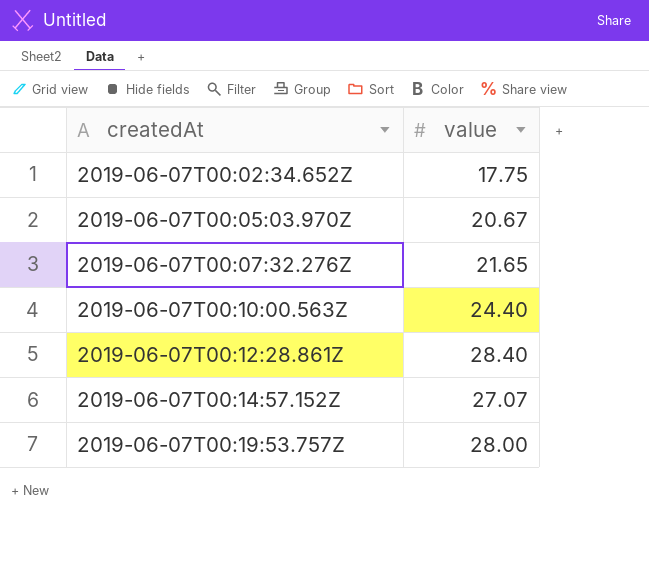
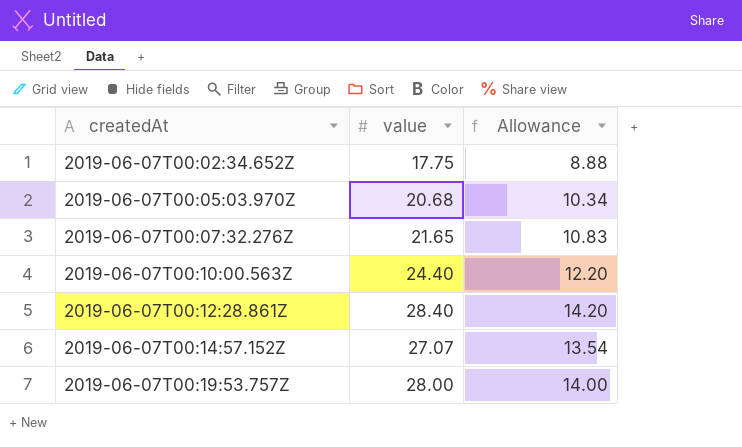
column Allowance | formula: none -> [value] * 0.5
2019-06-07T00:05:03.970Z | value: 20.67 -> 20.68

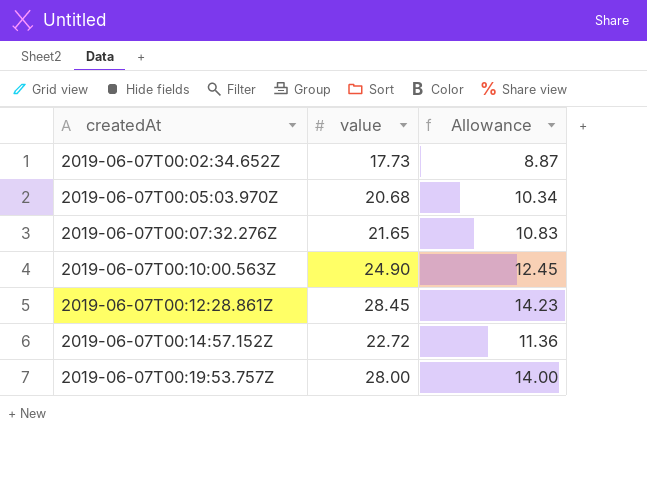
2019-06-07T00:02:34.652Z | value: 17.75 -> 17.73
2019-06-07T00:02:34.652Z | Allowance: 8.88 -> 8.87
2019-06-07T00:10:00.563Z | value: 24.40 -> 24.90
2019-06-07T00:10:00.563Z | Allowance: 12.20 -> 12.45
2019-06-07T00:12:28.861Z | value: 28.40 -> 28.45
2019-06-07T00:12:28.861Z | Allowance: 14.20 -> 14.23
2019-06-07T00:14:57.152Z | value: 27.07 -> 22.72
2019-06-07T00:14:57.152Z | Allowance: 13.54 -> 11.36

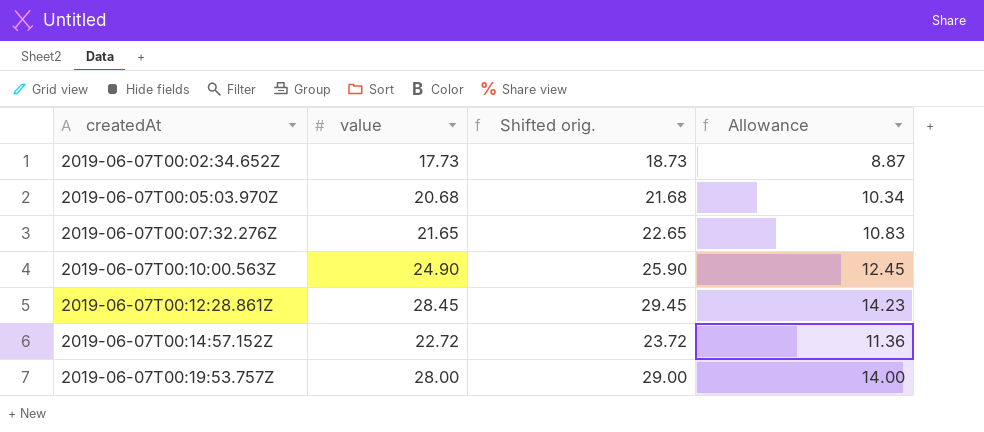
column Shifted orig. | formula: none -> [value] + 1

